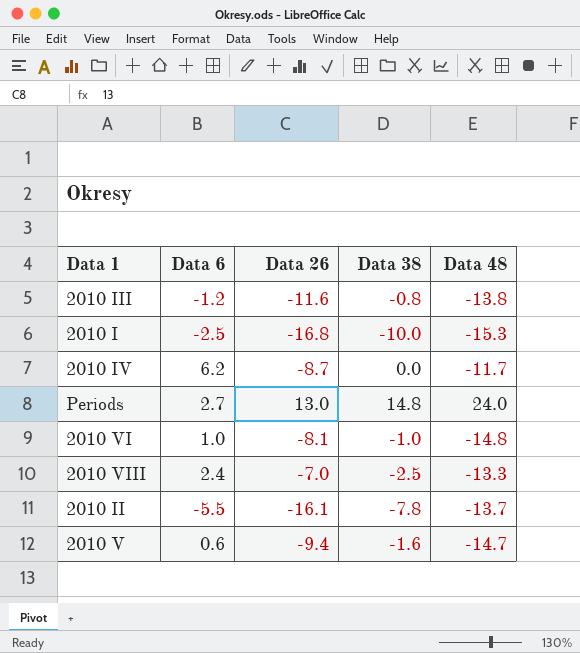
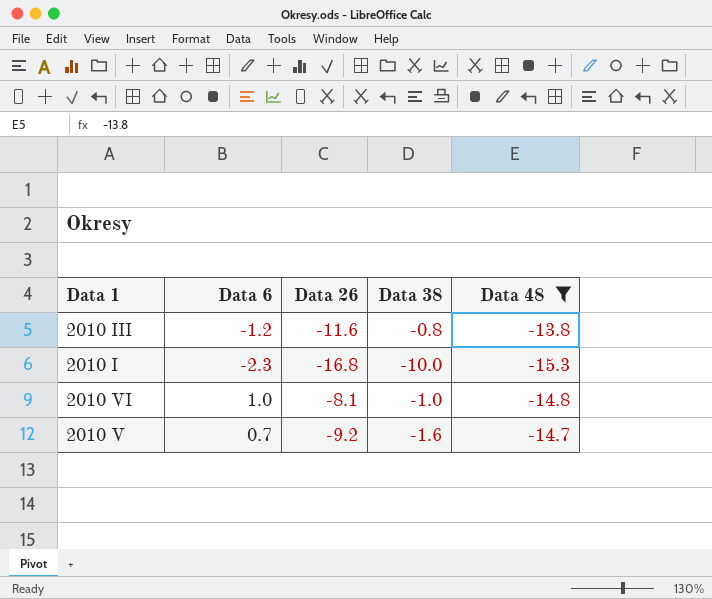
filter: none -> Data 48 <= -13.8
2010 I | Data 6: -2.5 -> -2.3
2010 V | Data 6: 0.6 -> 0.7
2010 V | Data 26: -9.4 -> -9.2

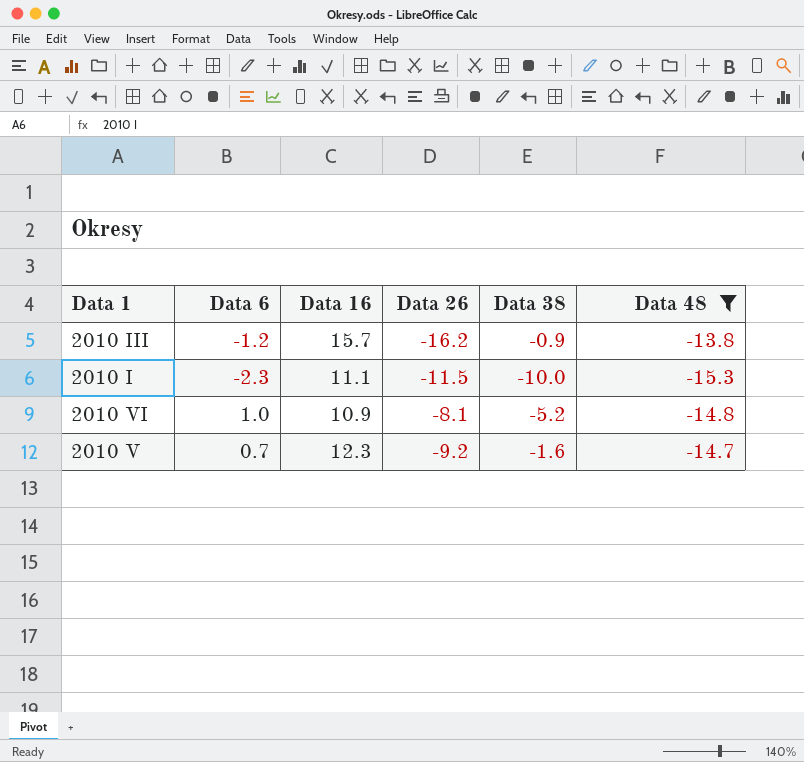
column Data 16 | position: none -> 3
2010 III | Data 26: -11.6 -> -16.2
2010 III | Data 38: -0.8 -> -0.9
2010 I | Data 26: -16.8 -> -11.5
2010 VI | Data 38: -1.0 -> -5.2

